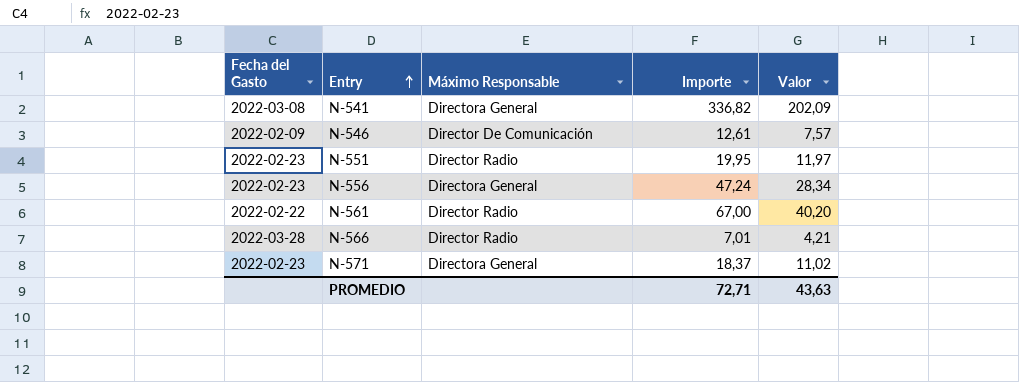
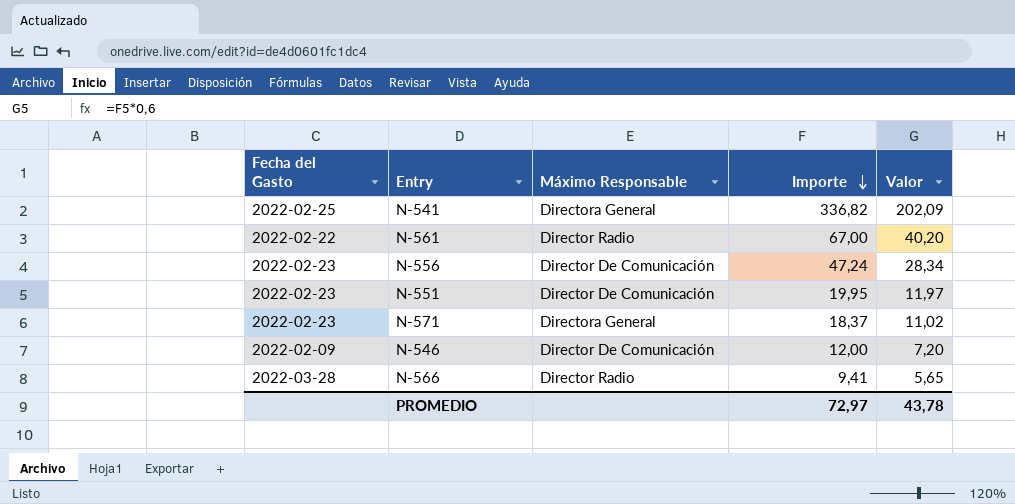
row order: Entry ascending -> Importe descending
N-541 | Fecha del Gasto: 2022-03-08 -> 2022-02-25
N-556 | Máximo Responsable: Directora General -> Director De Comunicación
N-551 | Máximo Responsable: Director Radio -> Director De Comunicación
N-546 | Importe: 12,61 -> 12,00
N-546 | Valor: 7,57 -> 7,20
N-566 | Importe: 7,01 -> 9,41
N-566 | Valor: 4,21 -> 5,65
PROMEDIO | Importe: 72,71 -> 72,97
PROMEDIO | Valor: 43,63 -> 43,78

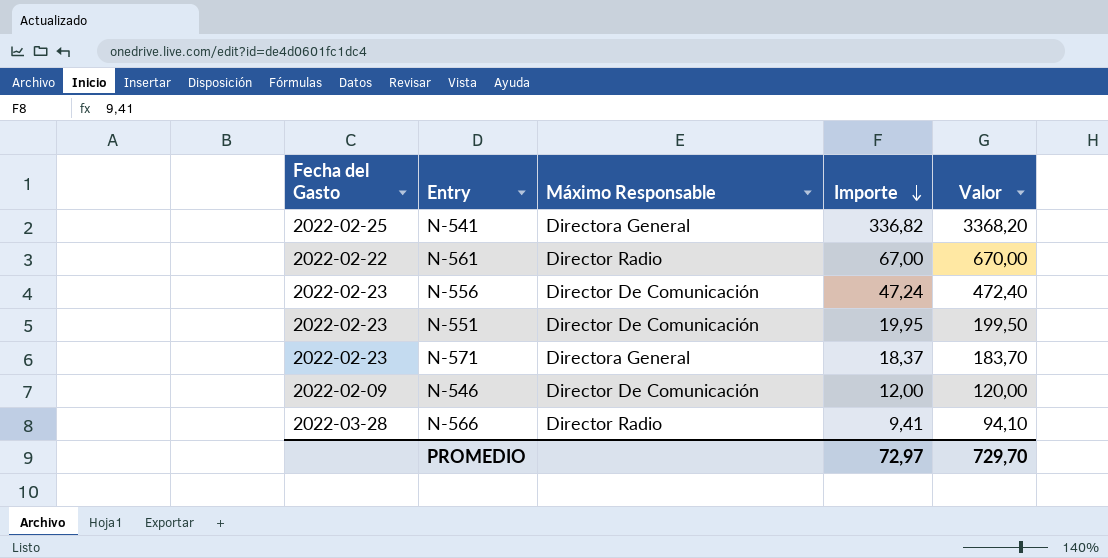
column Valor | formula: [Importe] * 0,6 -> [Importe] * 10
PROMEDIO | Valor: 43,78 -> 729,70

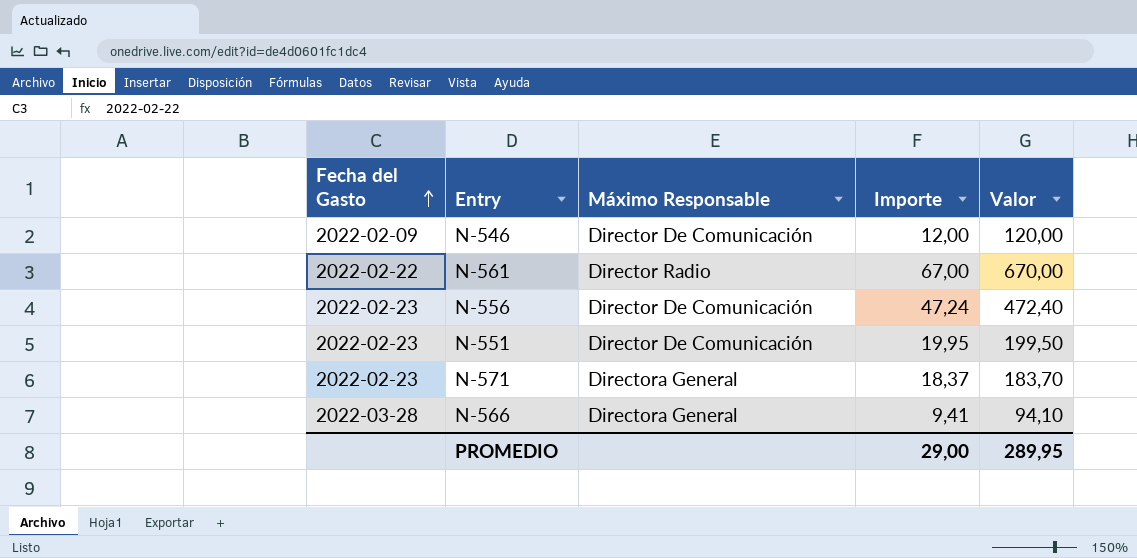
row order: Importe descending -> Fecha del Gasto ascending
row N-541: 2022-02-25 | Directora General | 336,82 | 3368,20 -> none
N-566 | Máximo Responsable: Director Radio -> Directora General
PROMEDIO | Importe: 72,97 -> 29,00
PROMEDIO | Valor: 729,70 -> 289,95

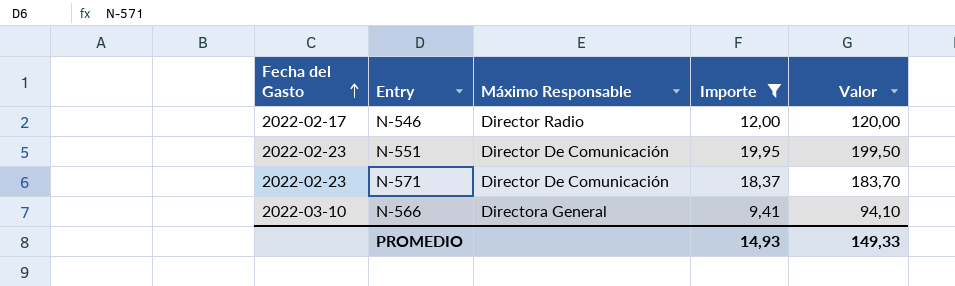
filter: none -> Importe <= 19,95
N-546 | Fecha del Gasto: 2022-02-09 -> 2022-02-17
N-546 | Máximo Responsable: Director De Comunicación -> Director Radio
N-571 | Máximo Responsable: Directora General -> Director De Comunicación
N-566 | Fecha del Gasto: 2022-03-28 -> 2022-03-10
PROMEDIO | Importe: 29,00 -> 14,93
PROMEDIO | Valor: 289,95 -> 149,33

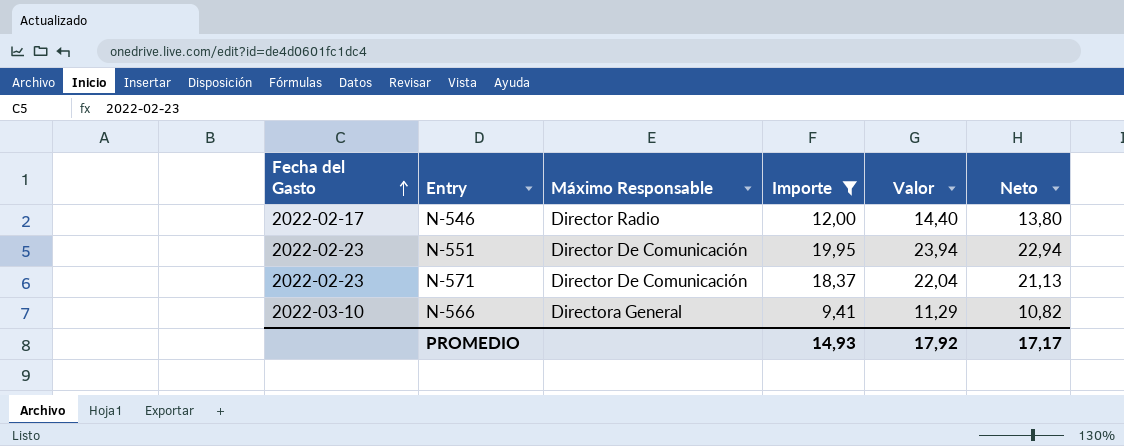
column Valor | formula: [Importe] * 10 -> [Importe] * 1,2
column Neto | formula: none -> [Importe] * 1,15
PROMEDIO | Valor: 149,33 -> 17,92

